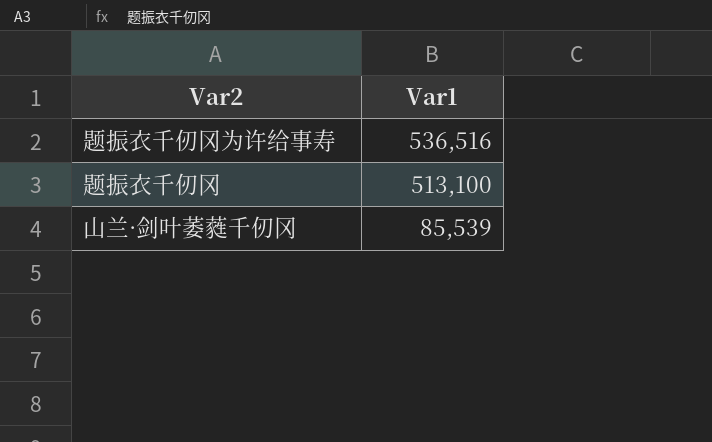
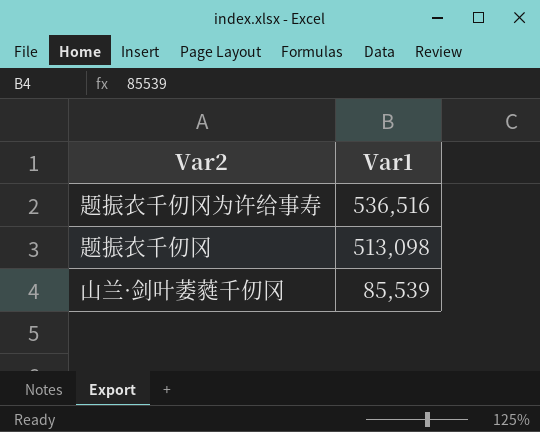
题振衣千仞冈 | Var1: 513,100 -> 513,098

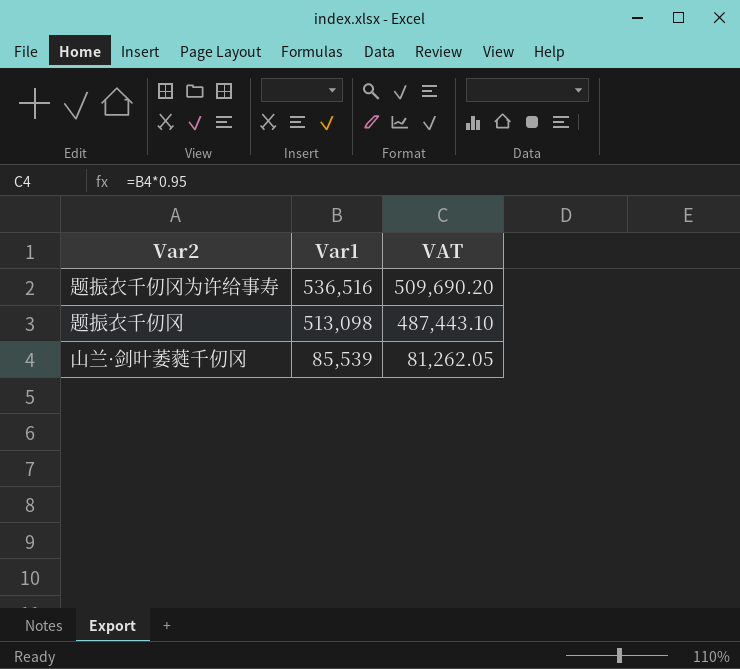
column VAT | formula: none -> [Var1] * 0.95

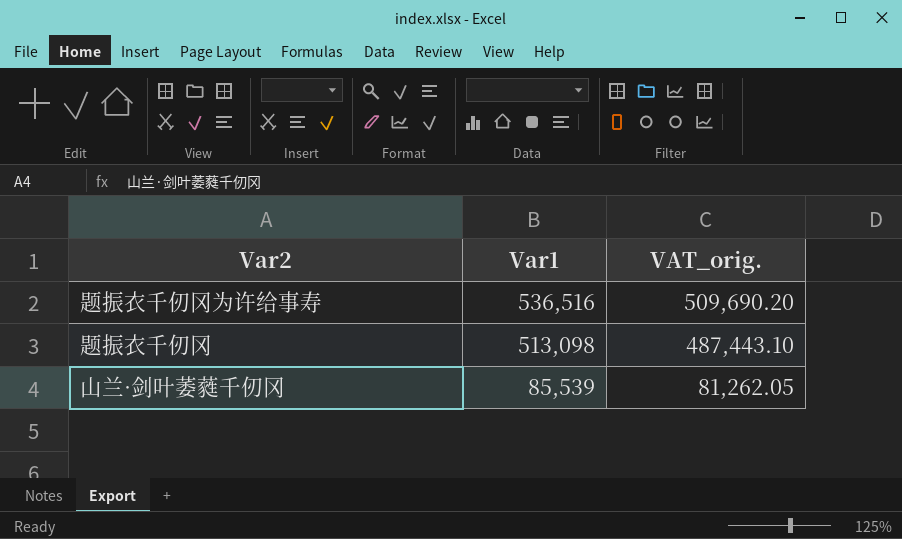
column name: VAT -> VAT_orig.

